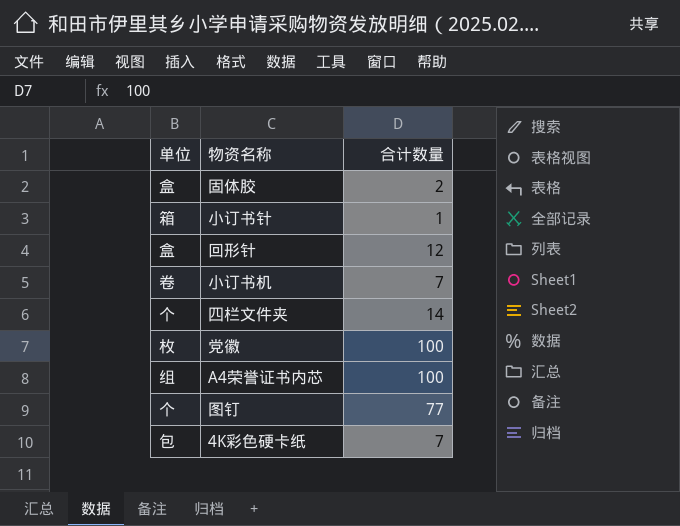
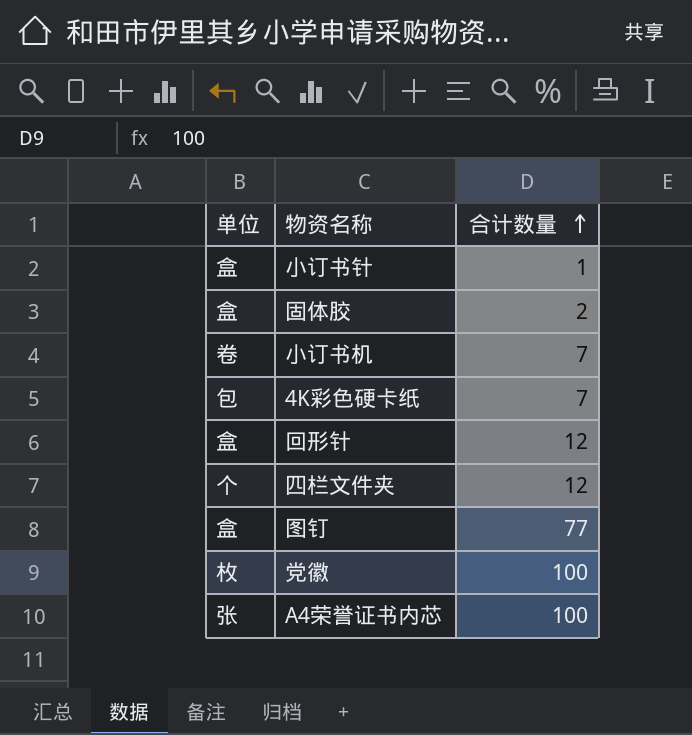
row order: none -> 合计数量 ascending
小订书针 | 单位: 箱 -> 盒
四栏文件夹 | 合计数量: 14 -> 12
图钉 | 单位: 个 -> 盒
A4荣誉证书内芯 | 单位: 组 -> 张

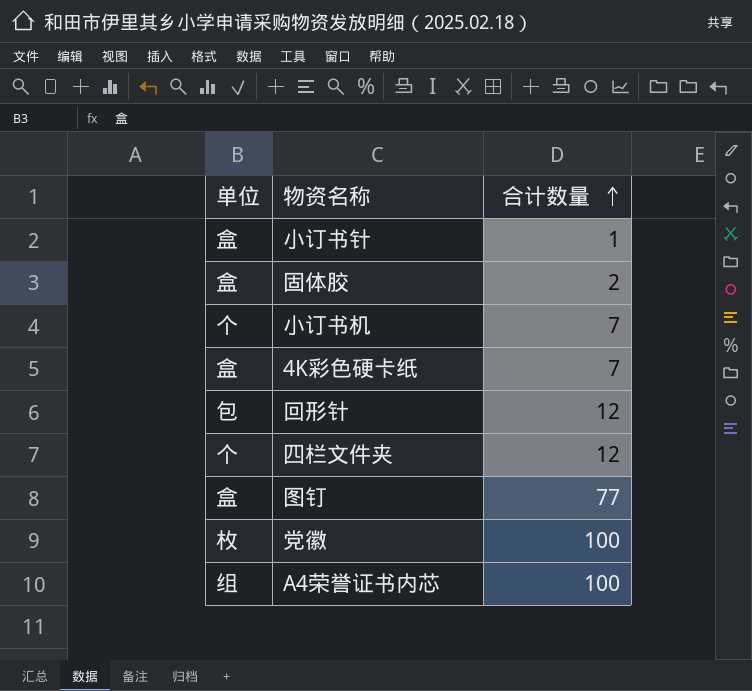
小订书机 | 单位: 卷 -> 个
4K彩色硬卡纸 | 单位: 包 -> 盒
回形针 | 单位: 盒 -> 包
A4荣誉证书内芯 | 单位: 张 -> 组

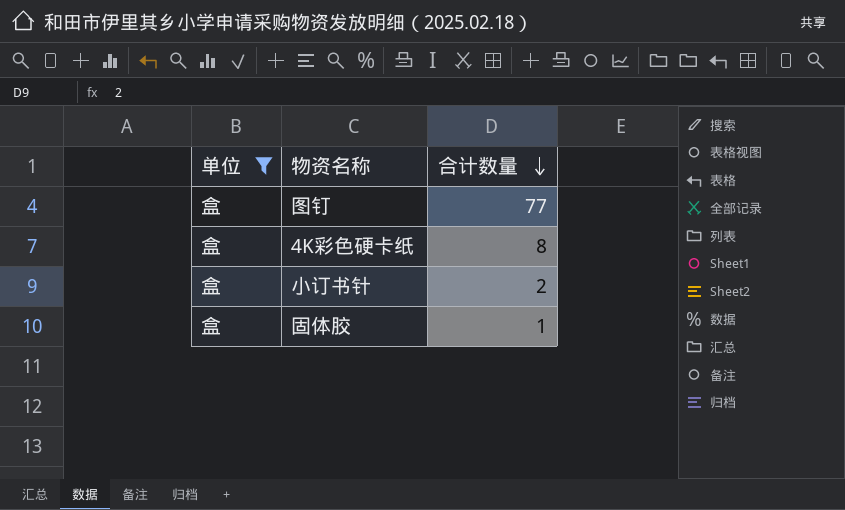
filter: none -> 单位 = 盒
row order: 合计数量 ascending -> 合计数量 descending
4K彩色硬卡纸 | 合计数量: 7 -> 8
小订书针 | 合计数量: 1 -> 2
固体胶 | 合计数量: 2 -> 1

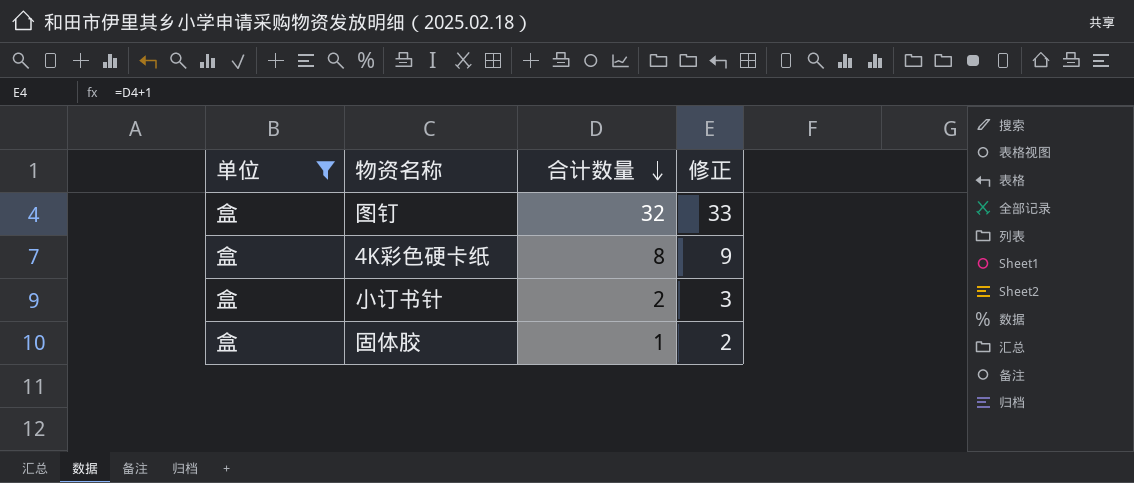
column 修正 | formula: none -> [合计数量] + 1
图钉 | 合计数量: 77 -> 32

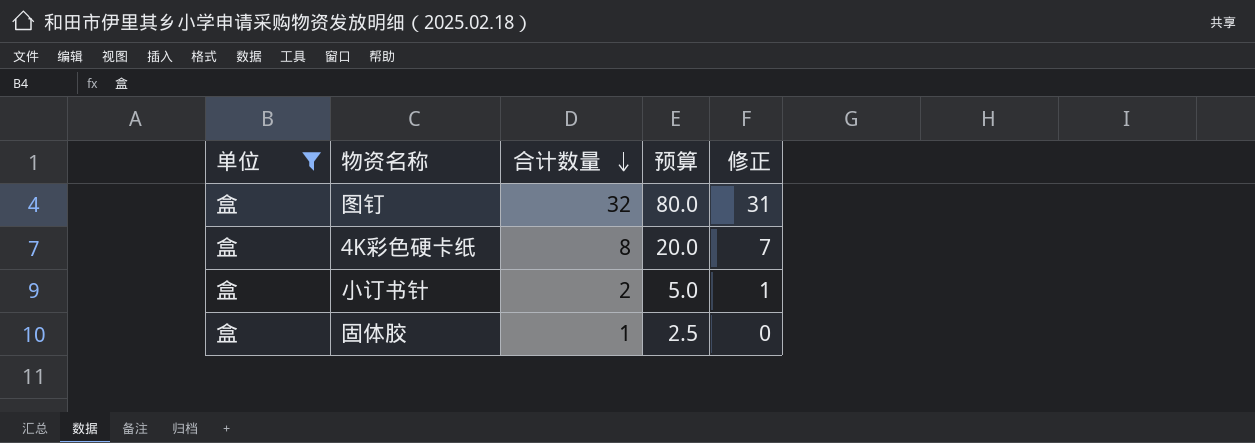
column 预算 | formula: none -> [合计数量] * 2.5
column 修正 | formula: [合计数量] + 1 -> [合计数量] - 1

